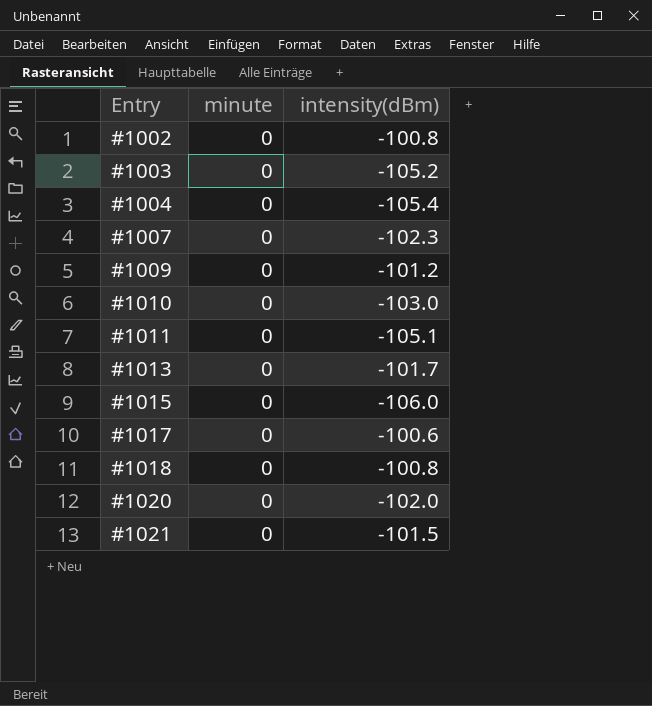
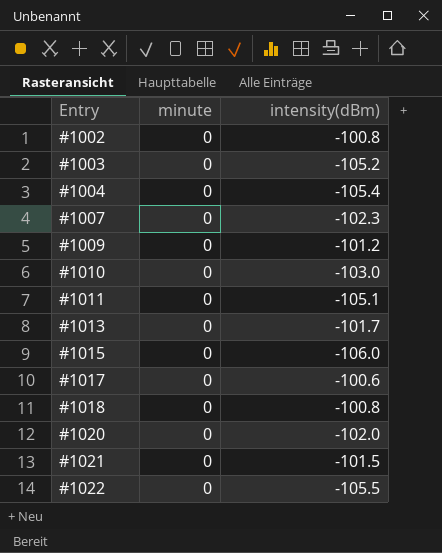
row #1022: none -> 0 | -105.5

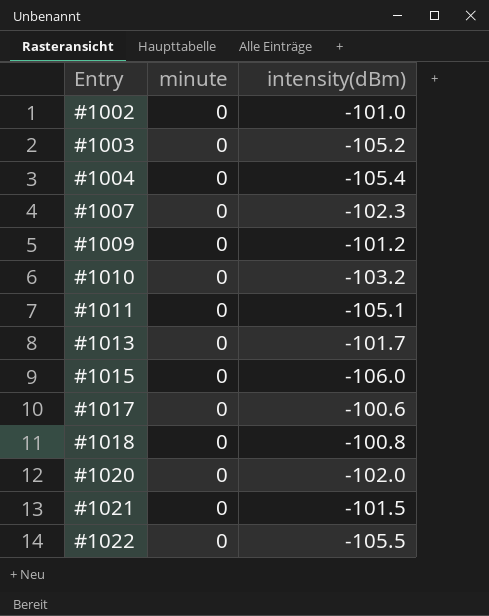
#1002 | intensity(dBm): -100.8 -> -101.0
#1010 | intensity(dBm): -103.0 -> -103.2

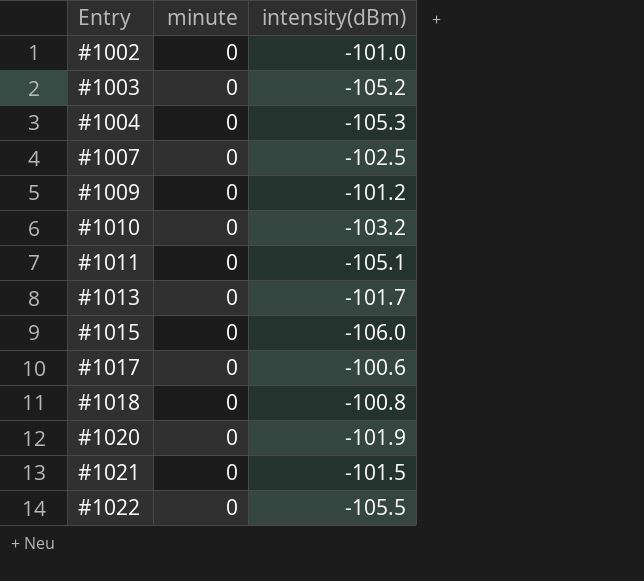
#1004 | intensity(dBm): -105.4 -> -105.3
#1007 | intensity(dBm): -102.3 -> -102.5
#1020 | intensity(dBm): -102.0 -> -101.9

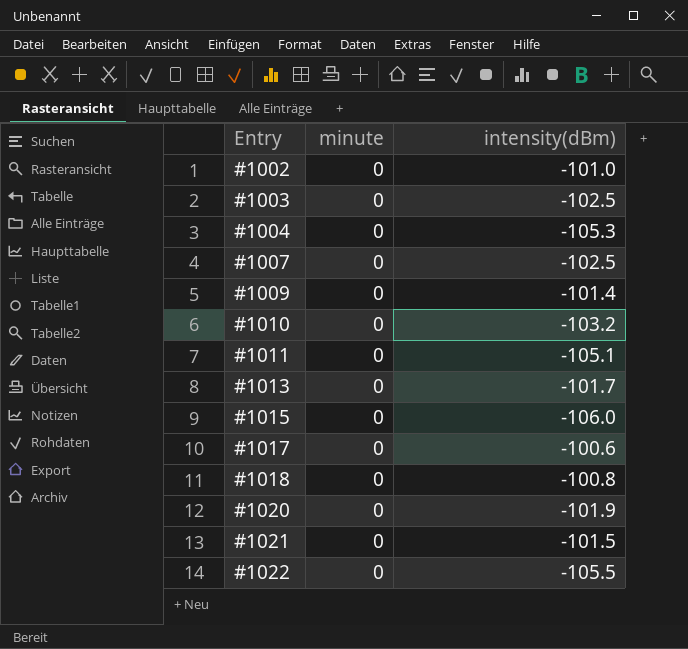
#1003 | intensity(dBm): -105.2 -> -102.5
#1009 | intensity(dBm): -101.2 -> -101.4

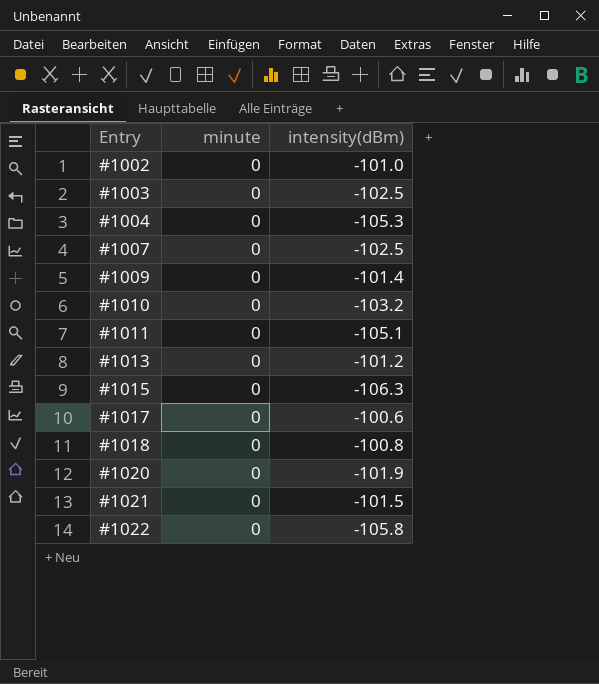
#1013 | intensity(dBm): -101.7 -> -101.2
#1015 | intensity(dBm): -106.0 -> -106.3
#1022 | intensity(dBm): -105.5 -> -105.8

